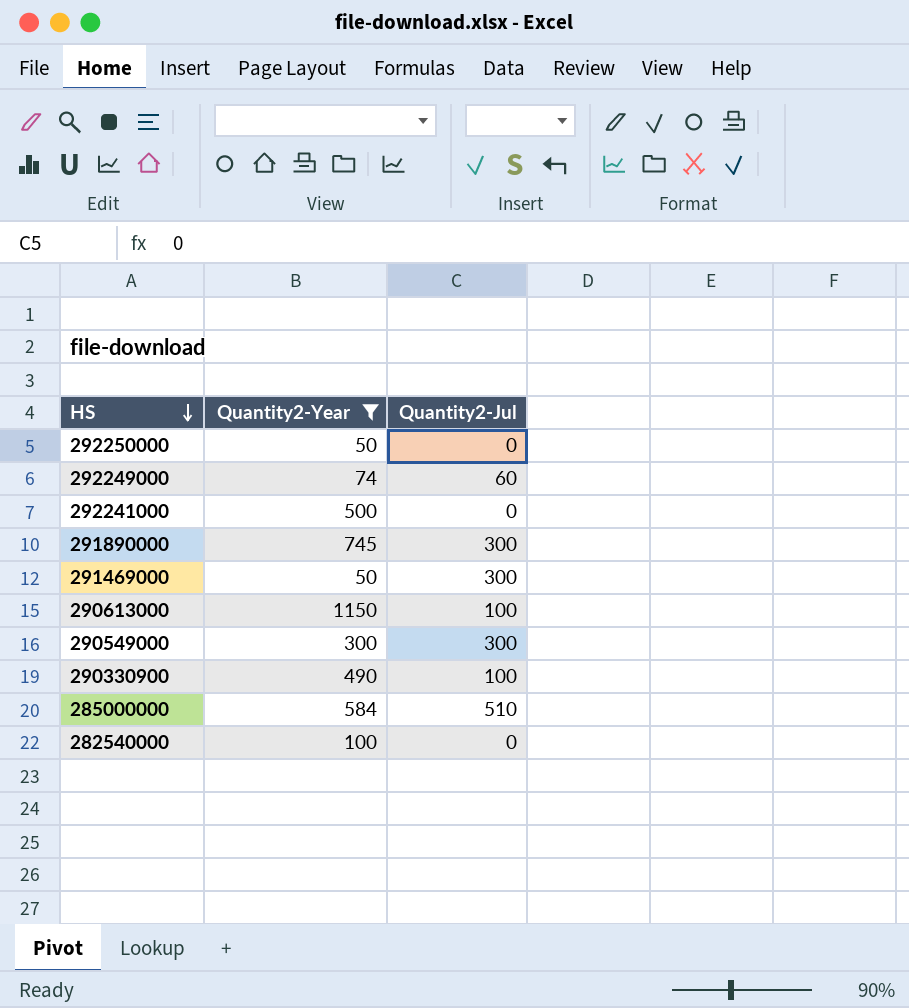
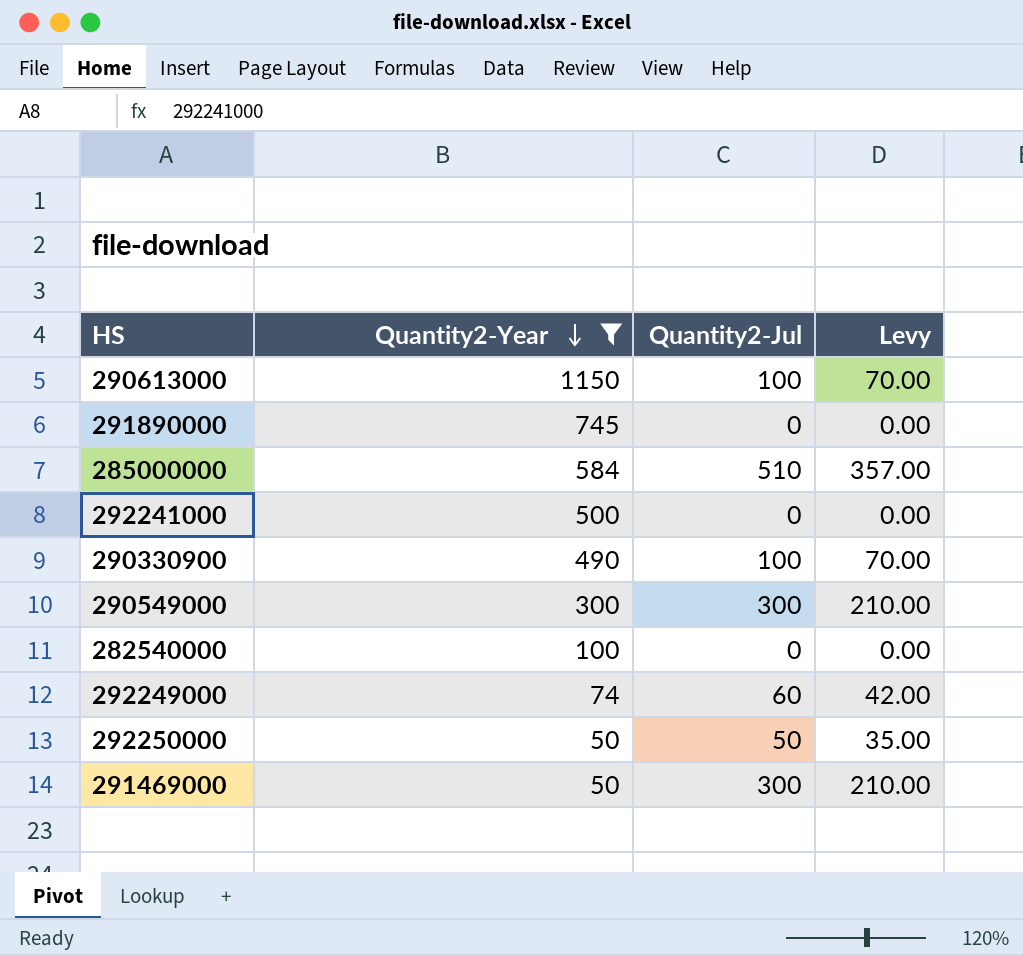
row order: HS descending -> Quantity2-Year descending
column Levy | formula: none -> [Quantity2-Jul] * 0.7
291890000 | Quantity2-Jul: 300 -> 0
292250000 | Quantity2-Jul: 0 -> 50

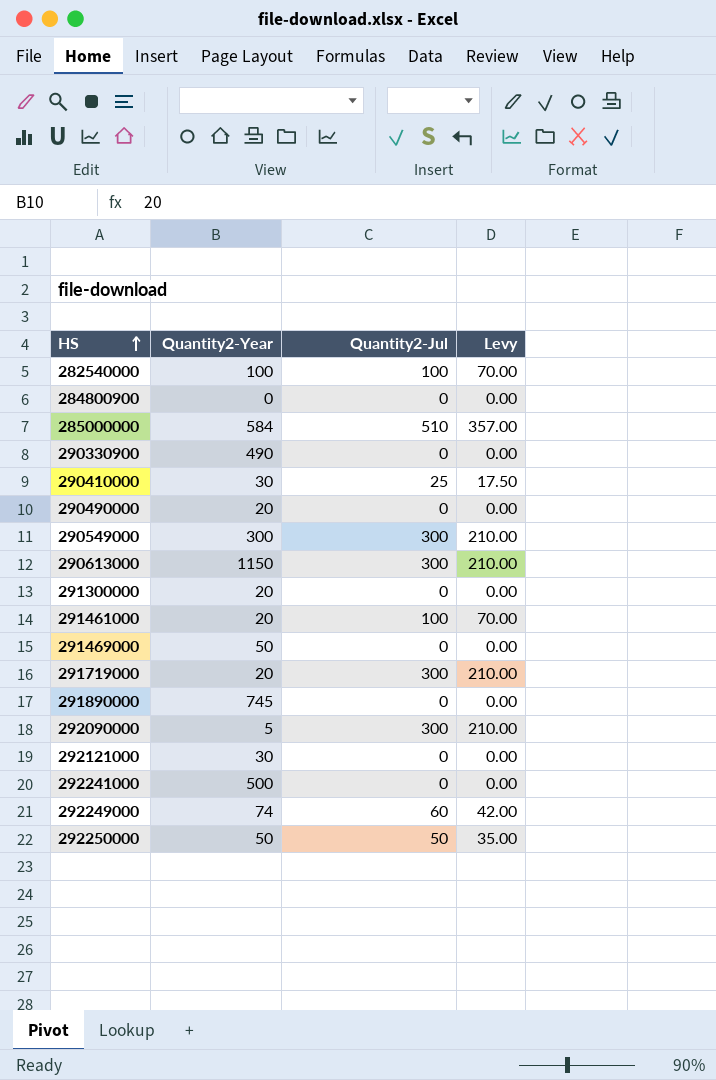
filter: Quantity2-Year >= 50 -> none
row order: Quantity2-Year descending -> HS ascending
282540000 | Quantity2-Jul: 0 -> 100
282540000 | Levy: 0.00 -> 70.00
290330900 | Quantity2-Jul: 100 -> 0
290330900 | Levy: 70.00 -> 0.00
290613000 | Quantity2-Jul: 100 -> 300
290613000 | Levy: 70.00 -> 210.00
291469000 | Quantity2-Jul: 300 -> 0
291469000 | Levy: 210.00 -> 0.00

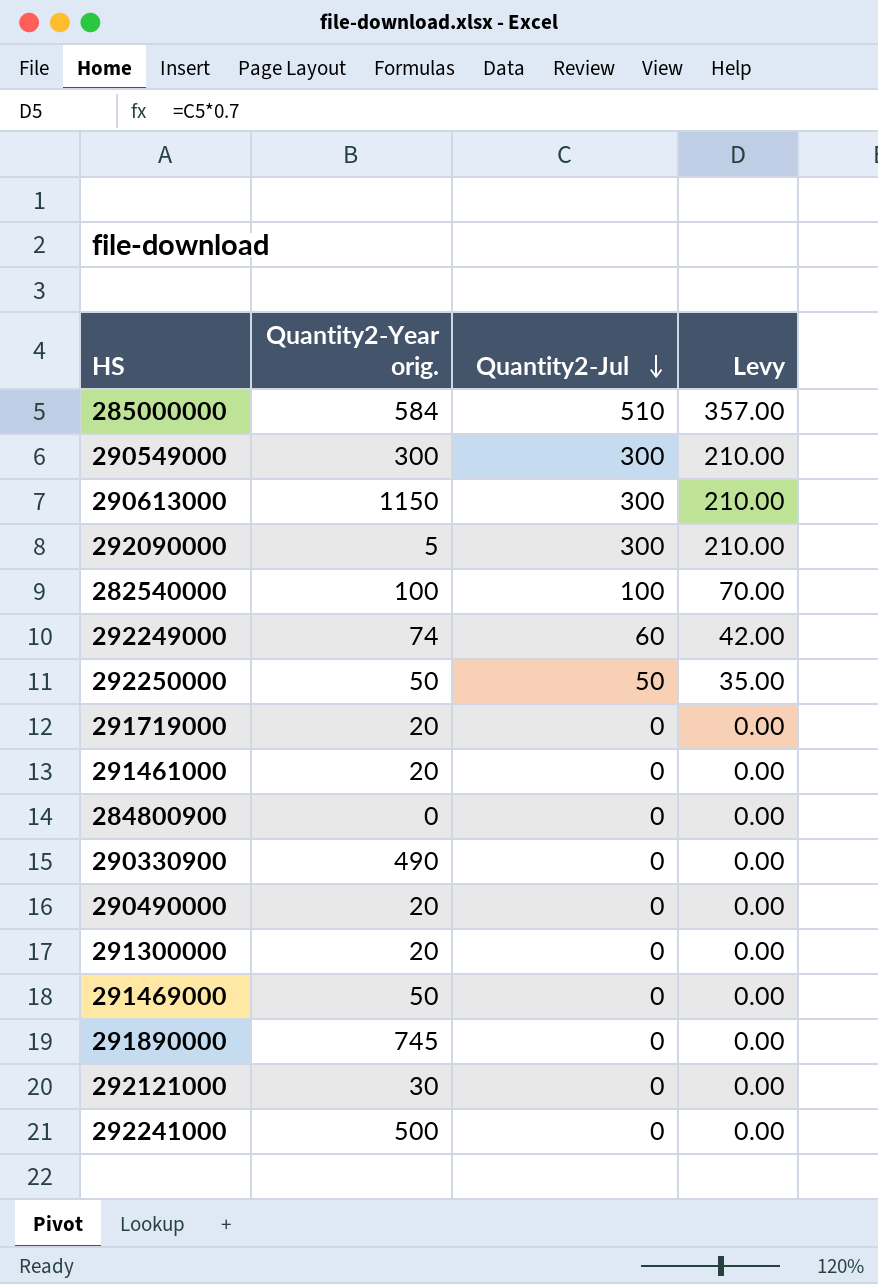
row order: HS ascending -> Quantity2-Jul descending
column name: Quantity2-Year -> Quantity2-Year orig.
row 290410000: 30 | 25 | 17.50 -> none
291719000 | Quantity2-Jul: 300 -> 0
291719000 | Levy: 210.00 -> 0.00
291461000 | Quantity2-Jul: 100 -> 0
291461000 | Levy: 70.00 -> 0.00

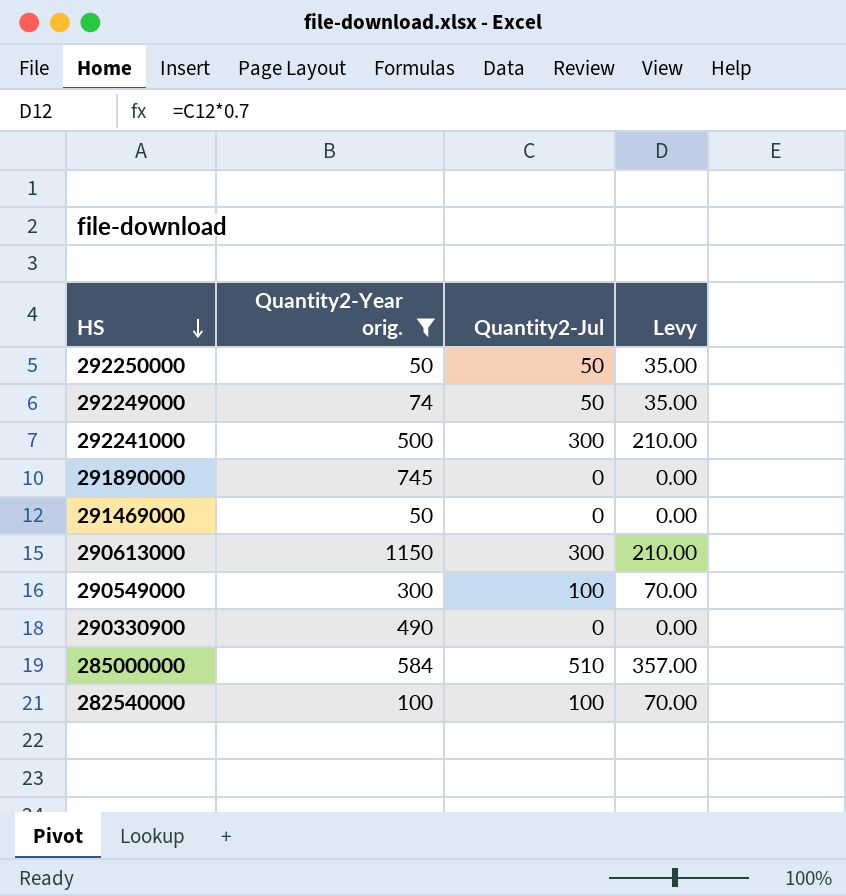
filter: none -> Quantity2-Year orig. >= 50
row order: Quantity2-Jul descending -> HS descending
292249000 | Quantity2-Jul: 60 -> 50
292249000 | Levy: 42.00 -> 35.00
292241000 | Quantity2-Jul: 0 -> 300
292241000 | Levy: 0.00 -> 210.00
290549000 | Quantity2-Jul: 300 -> 100
290549000 | Levy: 210.00 -> 70.00

